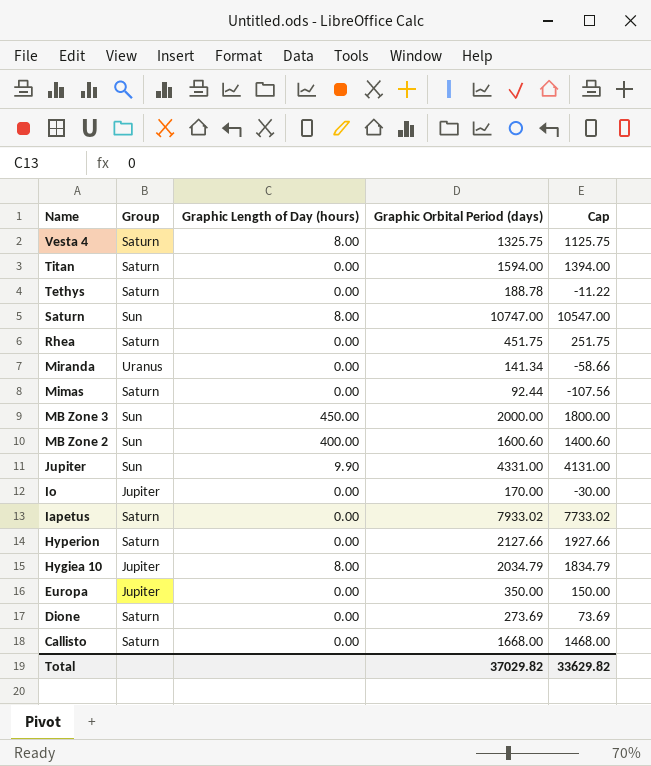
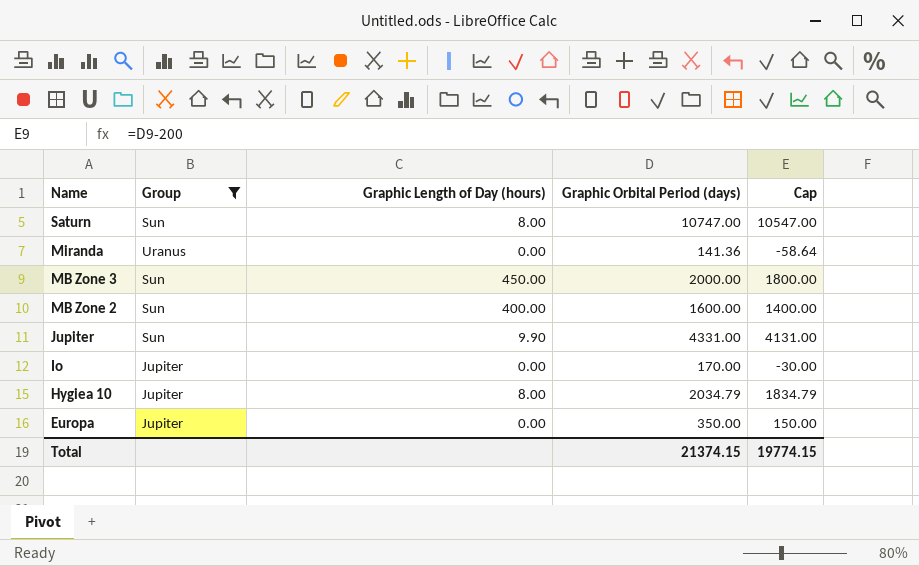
filter: none -> Group != Saturn
Miranda | Graphic Orbital Period (days): 141.34 -> 141.36
Miranda | Cap: -58.66 -> -58.64
MB Zone 2 | Graphic Orbital Period (days): 1600.60 -> 1600.00
MB Zone 2 | Cap: 1400.60 -> 1400.00
Total | Graphic Orbital Period (days): 37029.82 -> 21374.15
Total | Cap: 33629.82 -> 19774.15

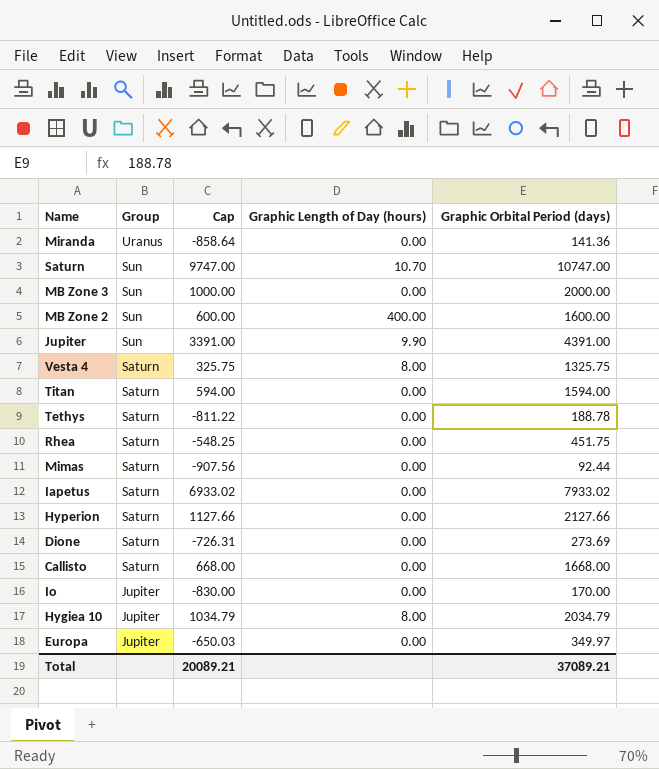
filter: Group != Saturn -> none
row order: Name descending -> Group descending
column Cap | formula: [Graphic Orbital Period (days)] - 200 -> [Graphic Orbital Period (days)] - 1000
column Cap | position: 5 -> 3
Saturn | Graphic Length of Day (hours): 8.00 -> 10.70
MB Zone 3 | Graphic Length of Day (hours): 450.00 -> 0.00
Jupiter | Graphic Orbital Period (days): 4331.00 -> 4391.00
Europa | Graphic Orbital Period (days): 350.00 -> 349.97
Total | Cap: 19774.15 -> 20089.21
Total | Graphic Orbital Period (days): 21374.15 -> 37089.21

